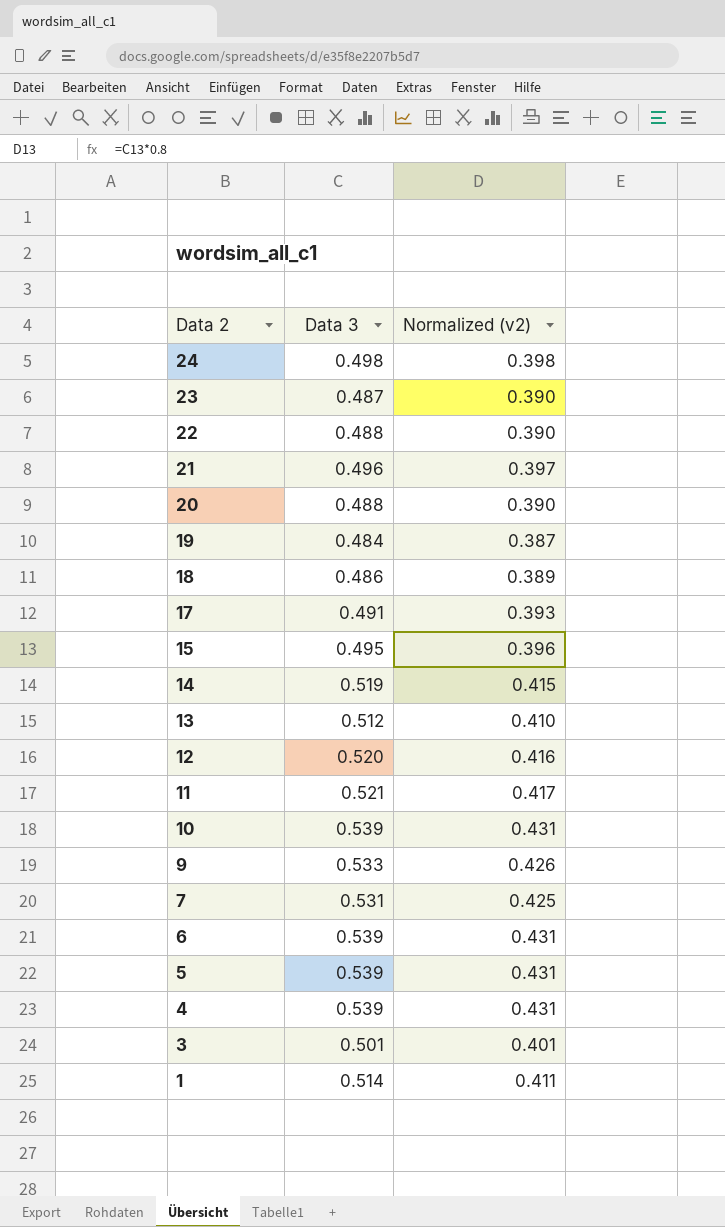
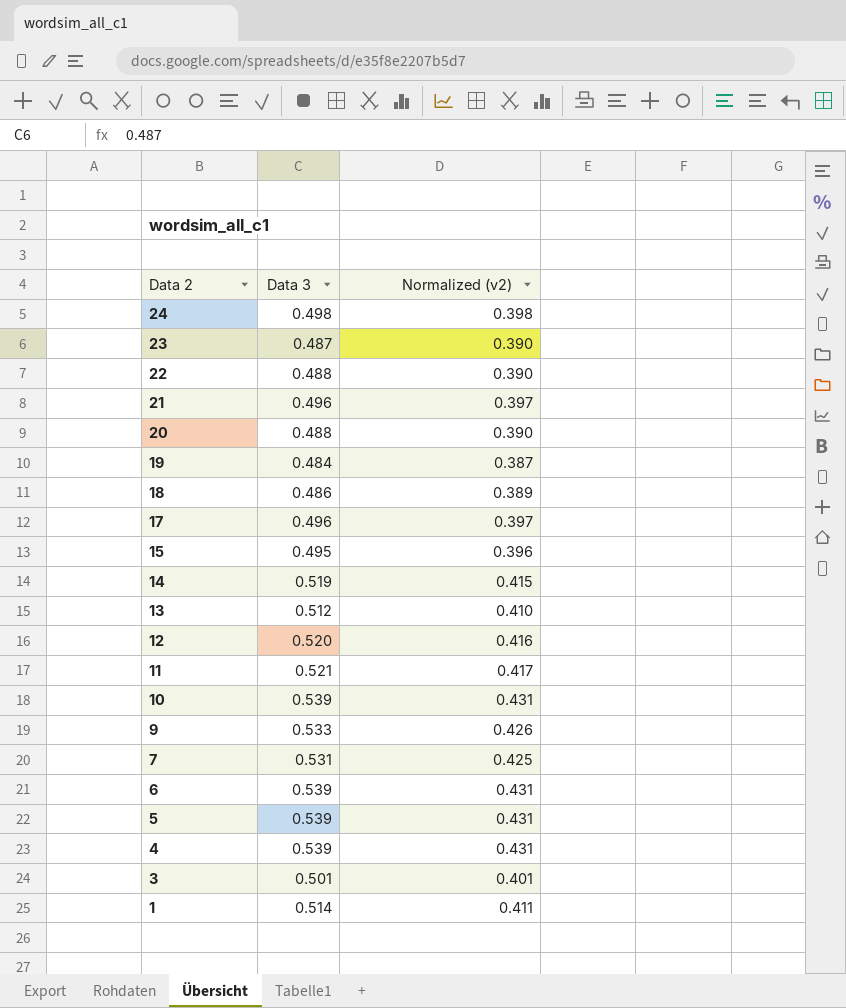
17 | Data 3: 0.491 -> 0.496
17 | Normalized (v2): 0.393 -> 0.397

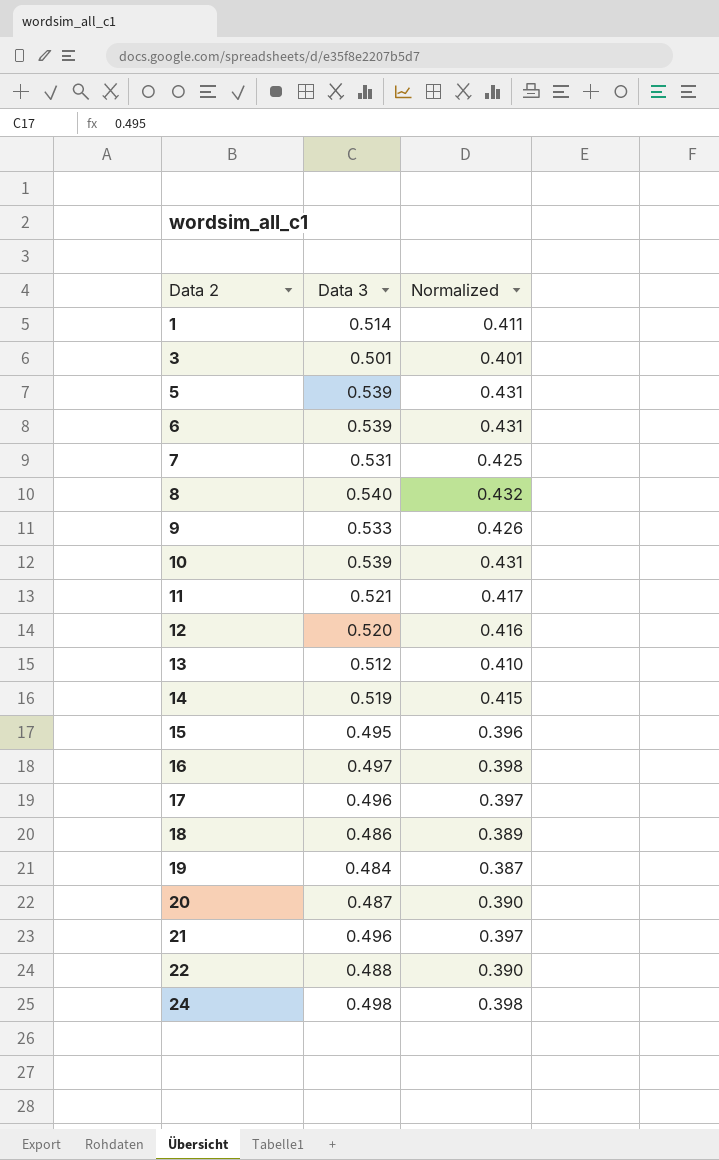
row order: Data 2 descending -> Data 2 ascending
column name: Normalized (v2) -> Normalized
row 23: 0.487 | 0.390 -> none
row 4: 0.539 | 0.431 -> none
row 8: none -> 0.540 | 0.432
row 16: none -> 0.497 | 0.398
20 | Data 3: 0.488 -> 0.487

